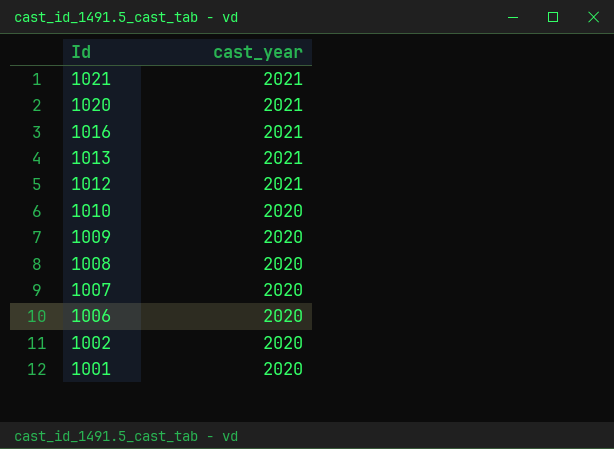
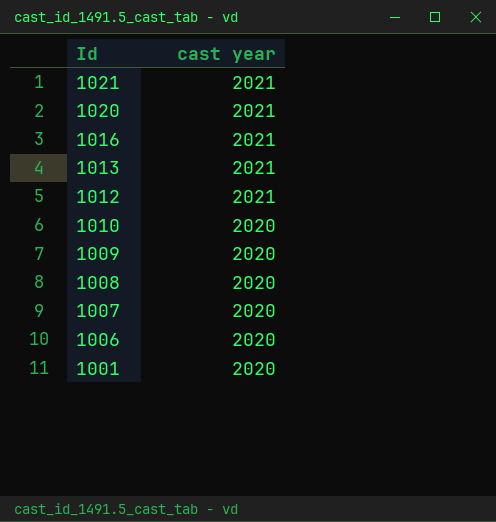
column name: cast_year -> cast year
row 1002: 2020 -> none

